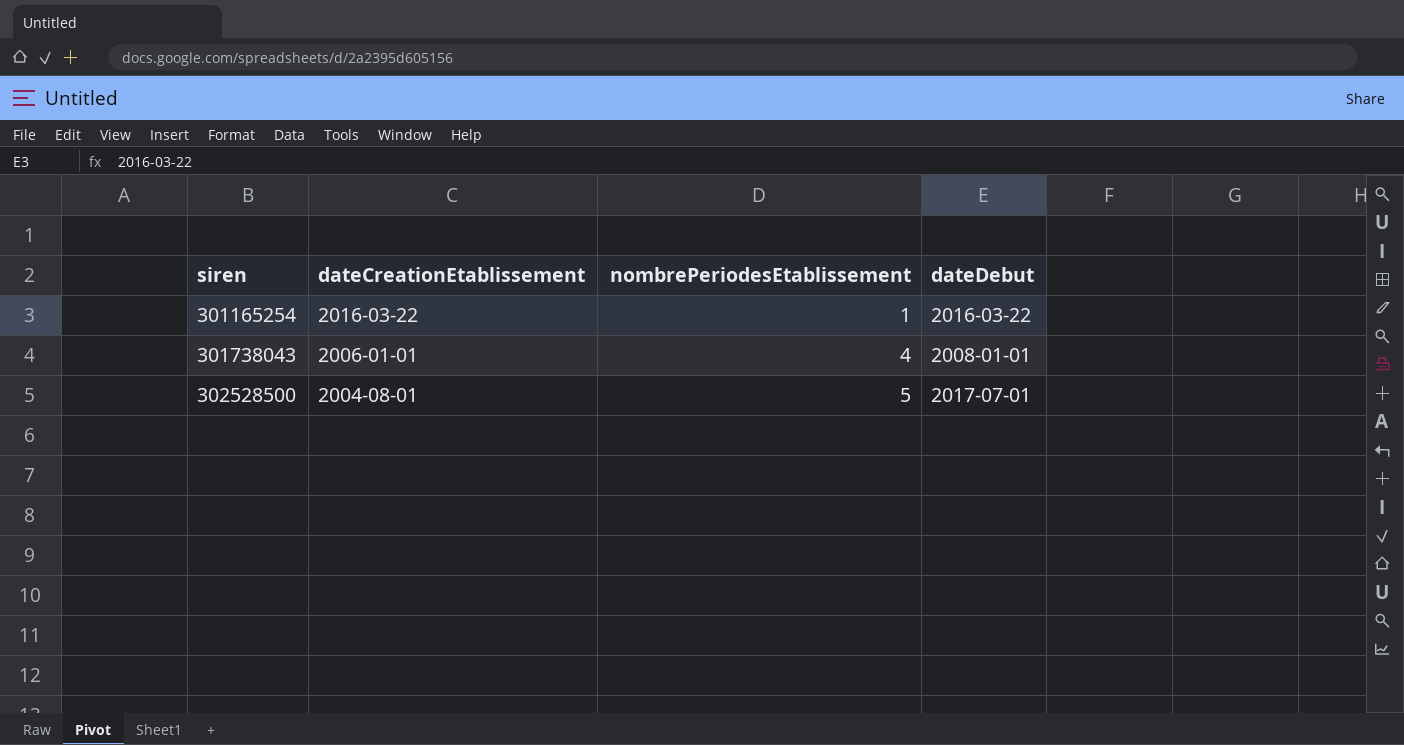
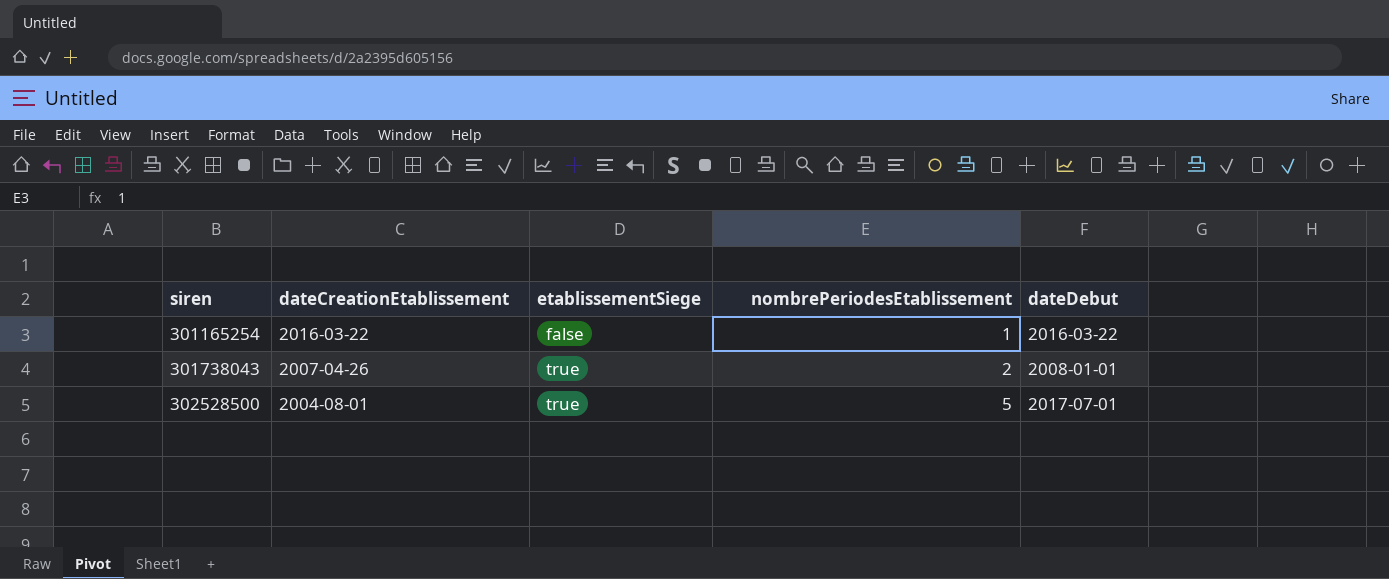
column etablissementSiege | position: none -> 3
301738043 | dateCreationEtablissement: 2006-01-01 -> 2007-04-26
301738043 | nombrePeriodesEtablissement: 4 -> 2

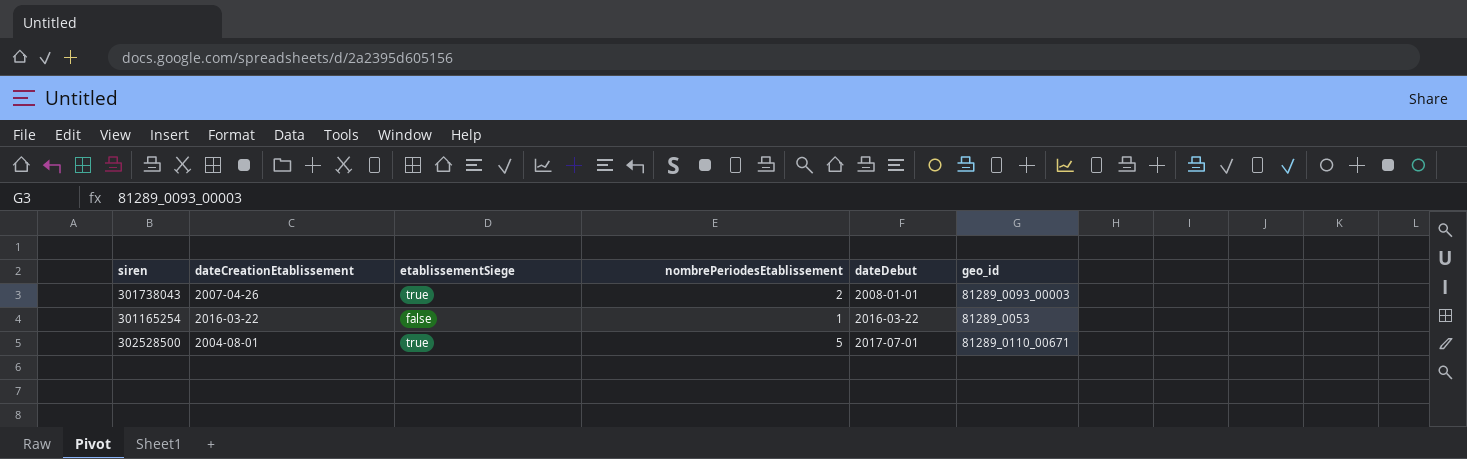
row order: siren ascending -> dateDebut ascending
column geo_id | position: none -> 6

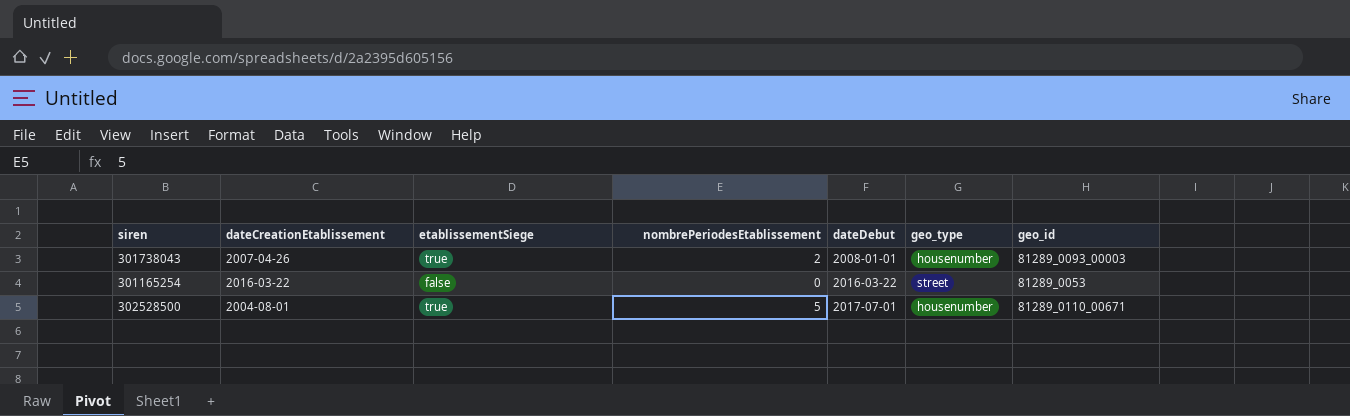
column geo_type | position: none -> 6
301165254 | nombrePeriodesEtablissement: 1 -> 0

